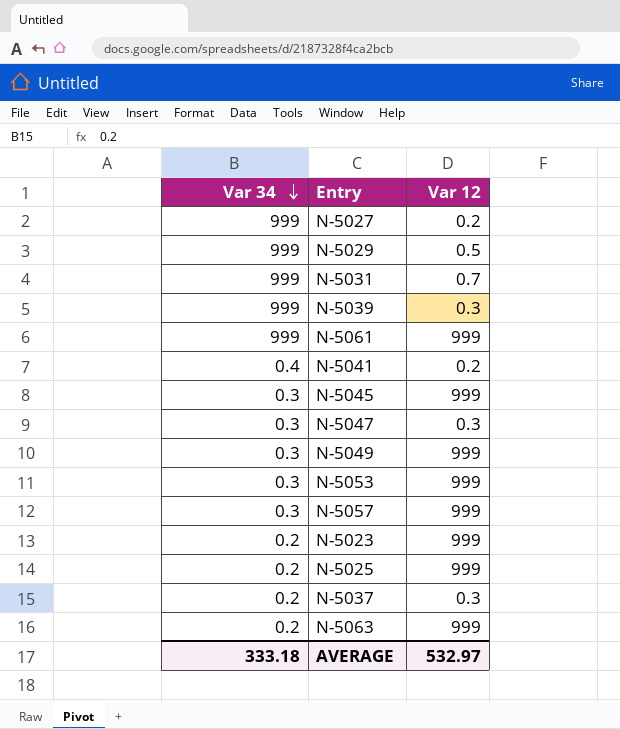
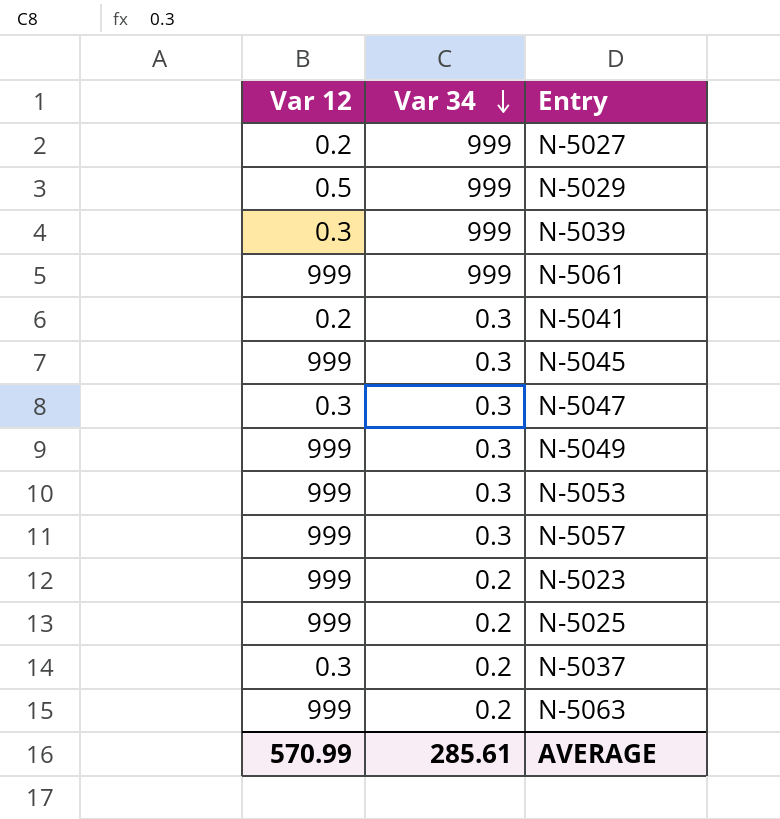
column Var 12 | position: 3 -> 1
row N-5031: 999 | 0.7 -> none
N-5041 | Var 34: 0.4 -> 0.3
AVERAGE | Var 12: 532.97 -> 570.99
AVERAGE | Var 34: 333.18 -> 285.61

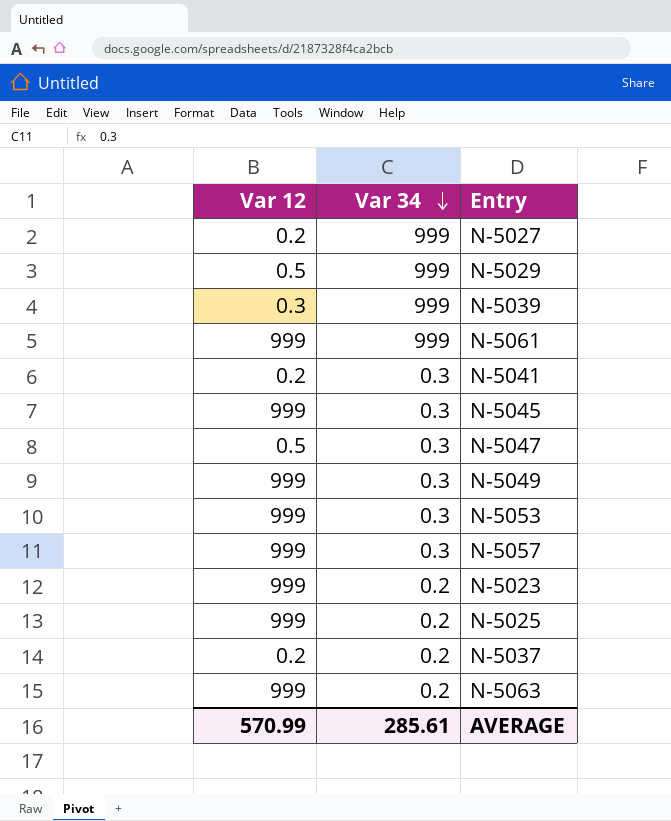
N-5047 | Var 12: 0.3 -> 0.5
N-5037 | Var 12: 0.3 -> 0.2

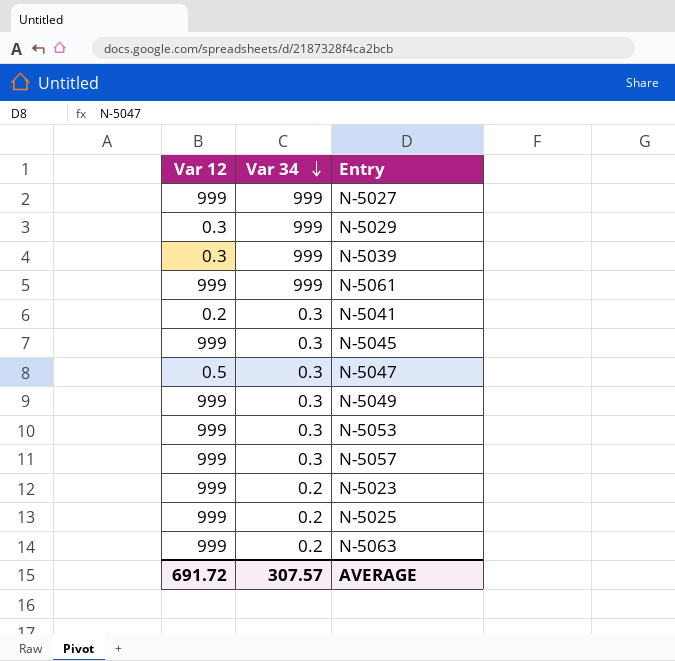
row N-5037: 0.2 | 0.2 -> none
N-5027 | Var 12: 0.2 -> 999
N-5029 | Var 12: 0.5 -> 0.3
AVERAGE | Var 12: 570.99 -> 691.72
AVERAGE | Var 34: 285.61 -> 307.57

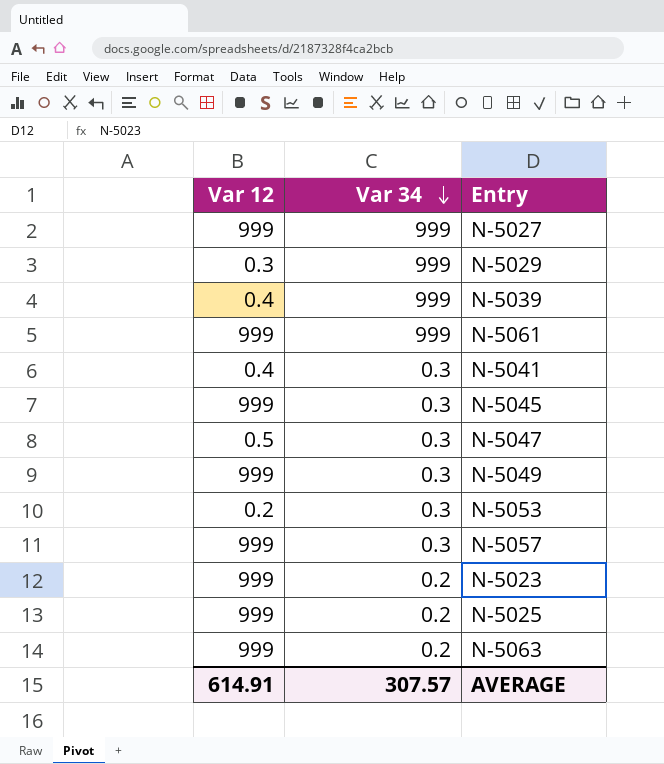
N-5039 | Var 12: 0.3 -> 0.4
N-5041 | Var 12: 0.2 -> 0.4
N-5053 | Var 12: 999 -> 0.2
AVERAGE | Var 12: 691.72 -> 614.91

